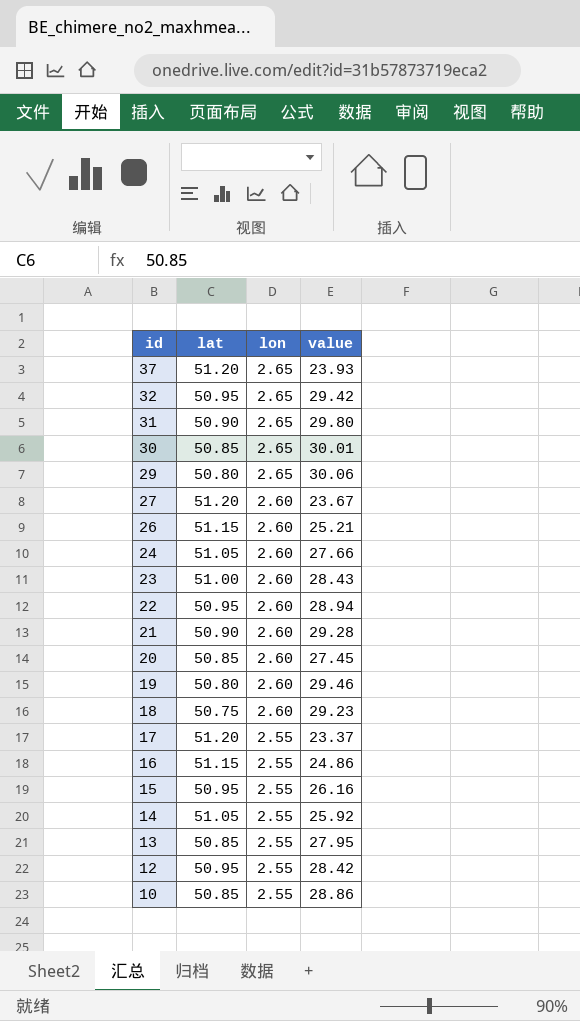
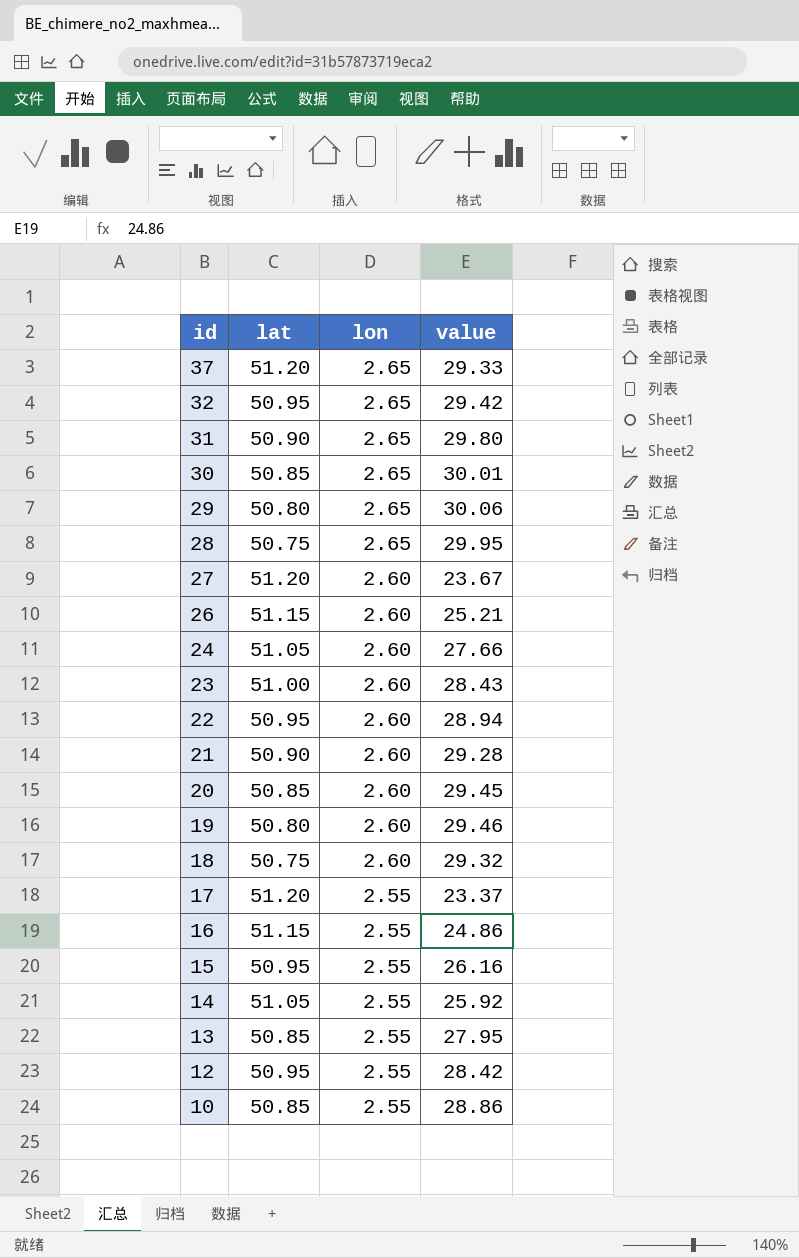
37 | value: 23.93 -> 29.33
row 28: none -> 50.75 | 2.65 | 29.95
20 | value: 27.45 -> 29.45
18 | value: 29.23 -> 29.32

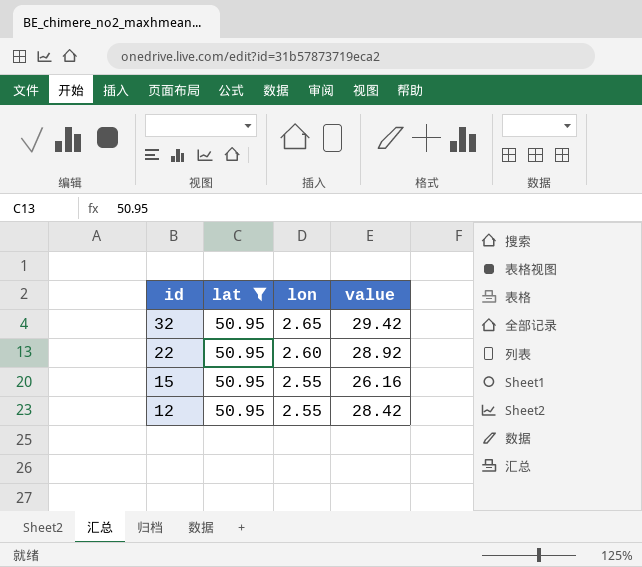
filter: none -> lat = 50.95
22 | value: 28.94 -> 28.92

